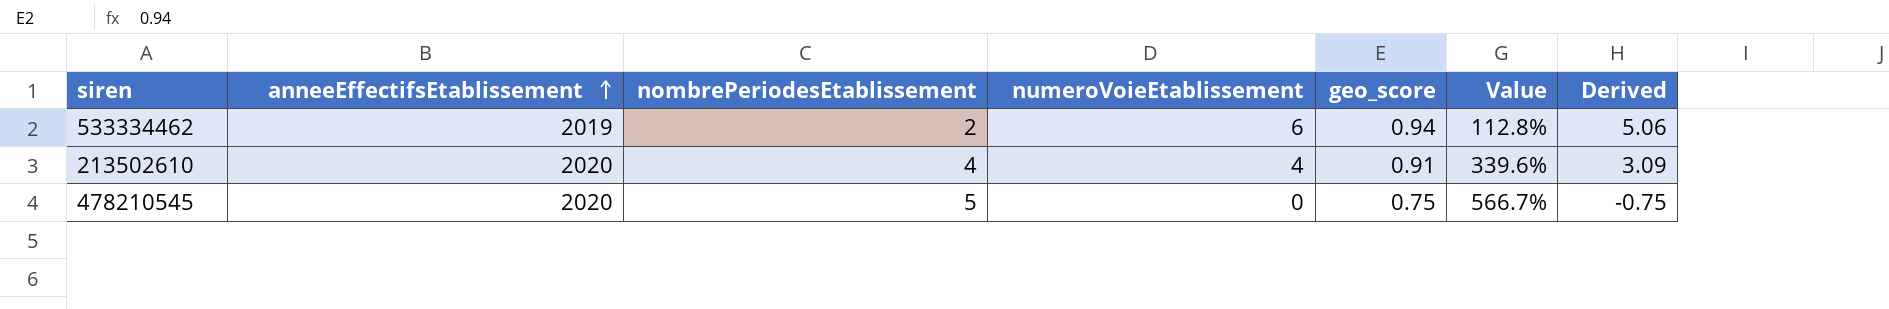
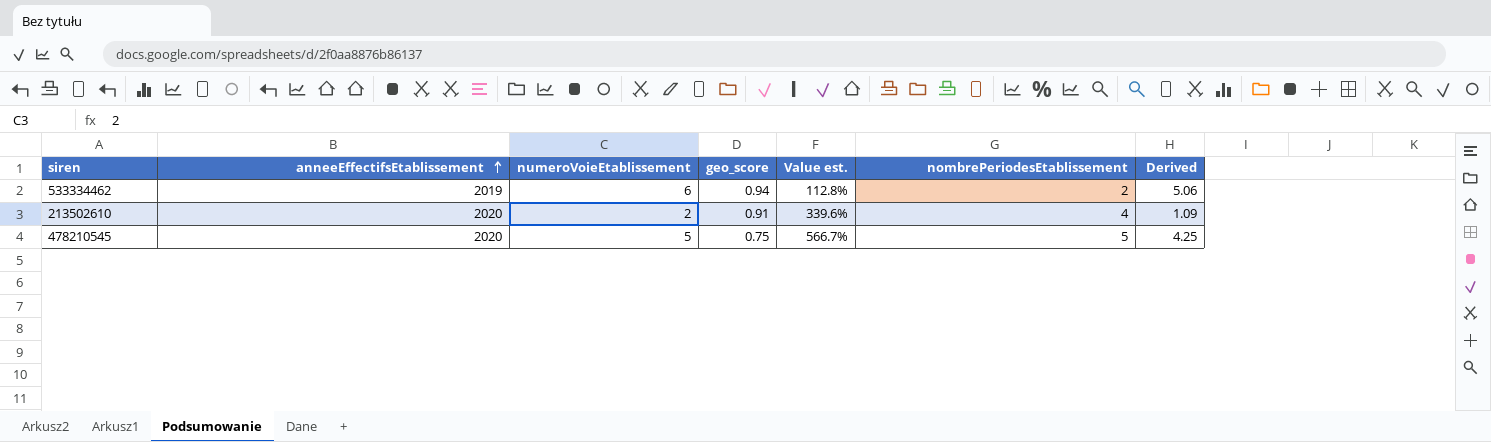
column name: Value -> Value est.
column nombrePeriodesEtablissement | position: 3 -> 6
213502610 | numeroVoieEtablissement: 4 -> 2
213502610 | Derived: 3.09 -> 1.09
478210545 | numeroVoieEtablissement: 0 -> 5
478210545 | Derived: -0.75 -> 4.25

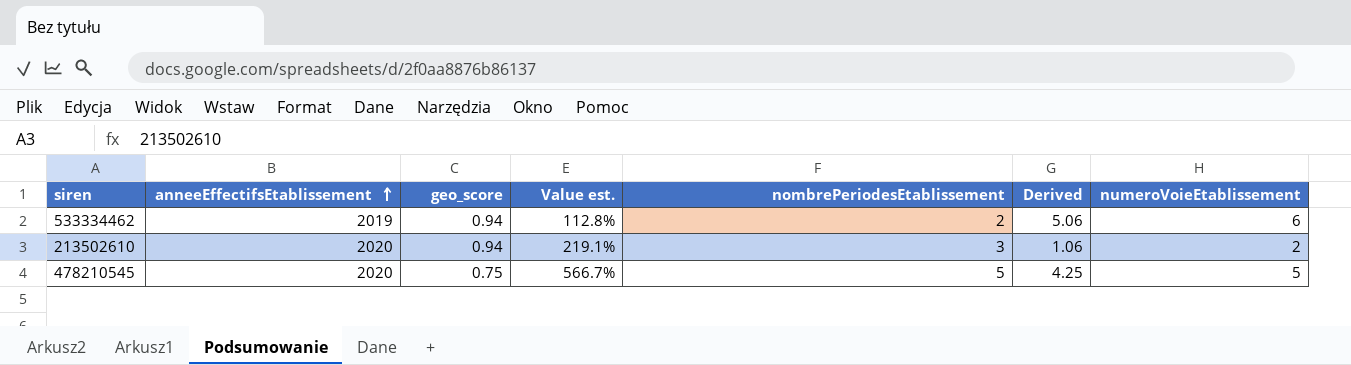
column numeroVoieEtablissement | position: 3 -> 7
213502610 | geo_score: 0.91 -> 0.94
213502610 | Value est.: 339.6% -> 219.1%
213502610 | nombrePeriodesEtablissement: 4 -> 3
213502610 | Derived: 1.09 -> 1.06

